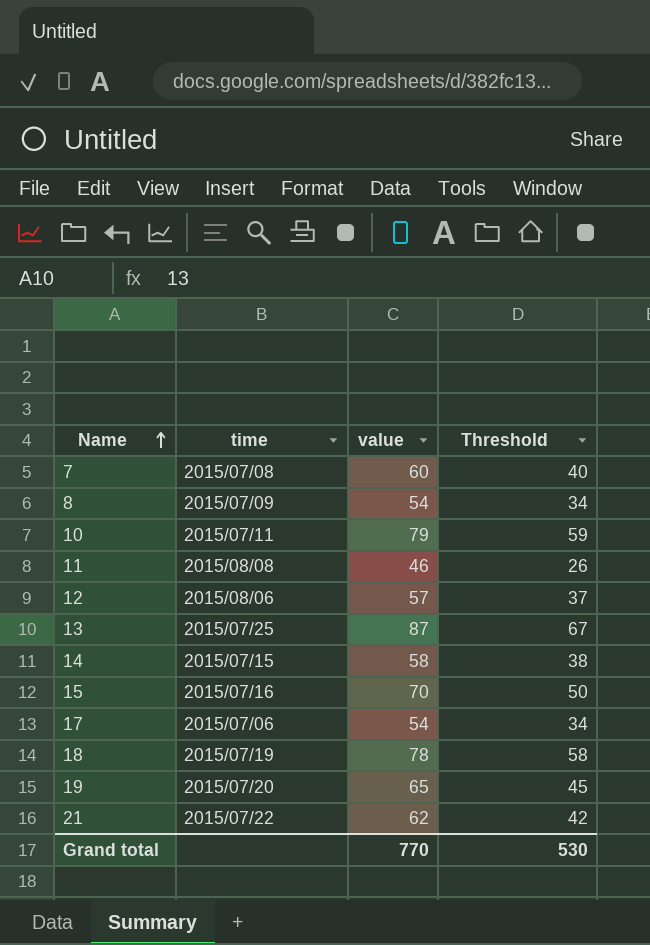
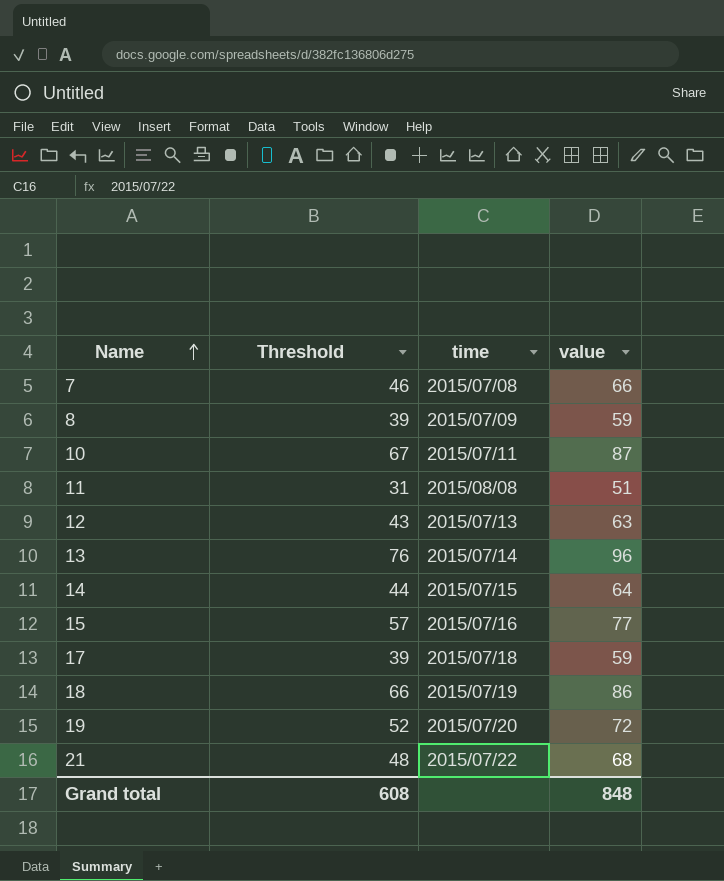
column Threshold | position: 4 -> 2
7 | Threshold: 40 -> 46
7 | value: 60 -> 66
8 | Threshold: 34 -> 39
8 | value: 54 -> 59
10 | Threshold: 59 -> 67
10 | value: 79 -> 87
11 | Threshold: 26 -> 31
11 | value: 46 -> 51
12 | Threshold: 37 -> 43
12 | time: 2015/08/06 -> 2015/07/13
12 | value: 57 -> 63
13 | Threshold: 67 -> 76
13 | time: 2015/07/25 -> 2015/07/14
13 | value: 87 -> 96
14 | Threshold: 38 -> 44
14 | value: 58 -> 64
15 | Threshold: 50 -> 57
15 | value: 70 -> 77
17 | Threshold: 34 -> 39
17 | time: 2015/07/06 -> 2015/07/18
17 | value: 54 -> 59
18 | Threshold: 58 -> 66
18 | value: 78 -> 86
19 | Threshold: 45 -> 52
19 | value: 65 -> 72
21 | Threshold: 42 -> 48
21 | value: 62 -> 68
Grand total | Threshold: 530 -> 608
Grand total | value: 770 -> 848

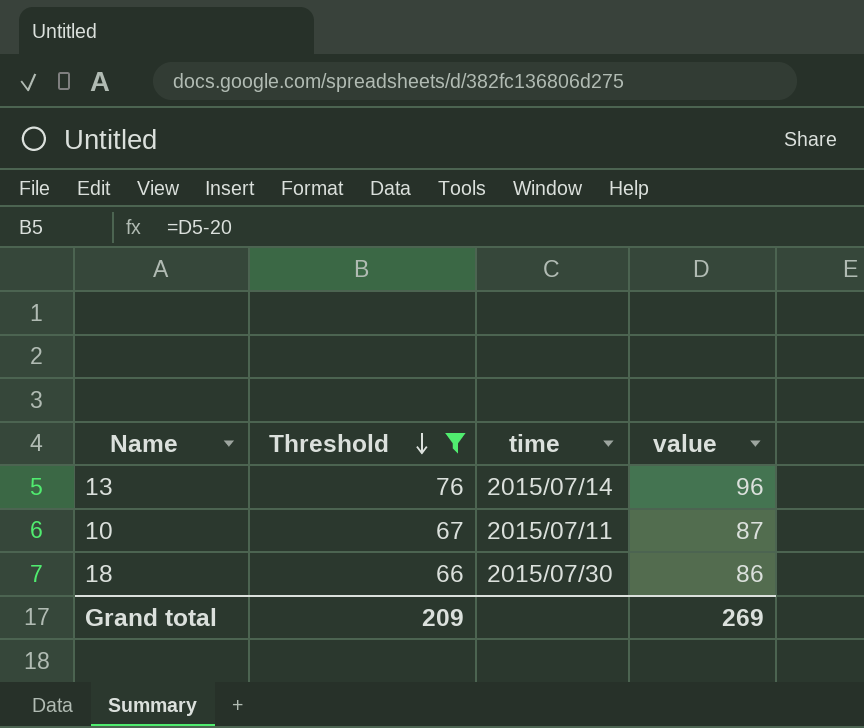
filter: none -> Threshold >= 66
row order: Name ascending -> Threshold descending
18 | time: 2015/07/19 -> 2015/07/30
Grand total | Threshold: 608 -> 209
Grand total | value: 848 -> 269

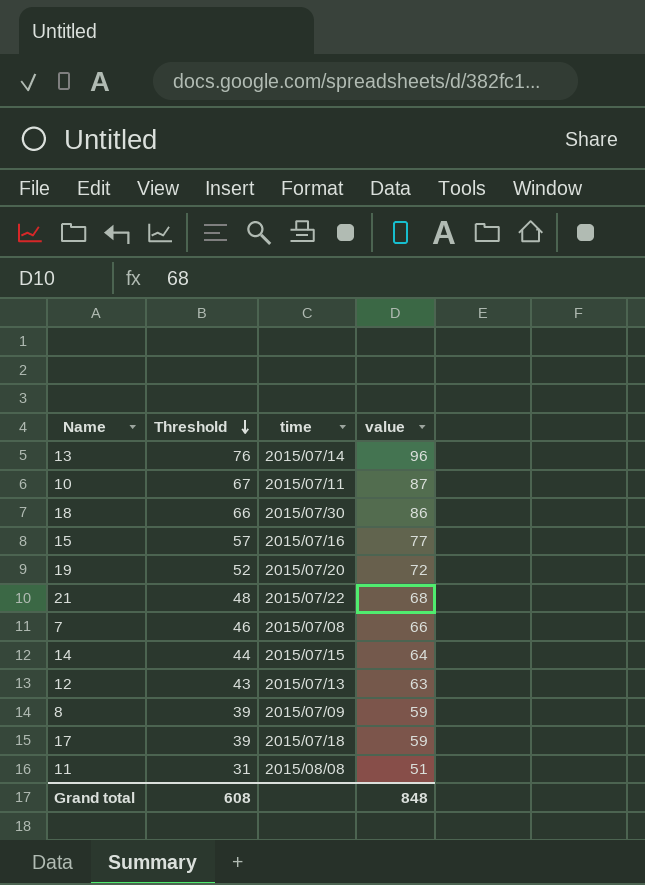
filter: Threshold >= 66 -> none
Grand total | Threshold: 209 -> 608
Grand total | value: 269 -> 848

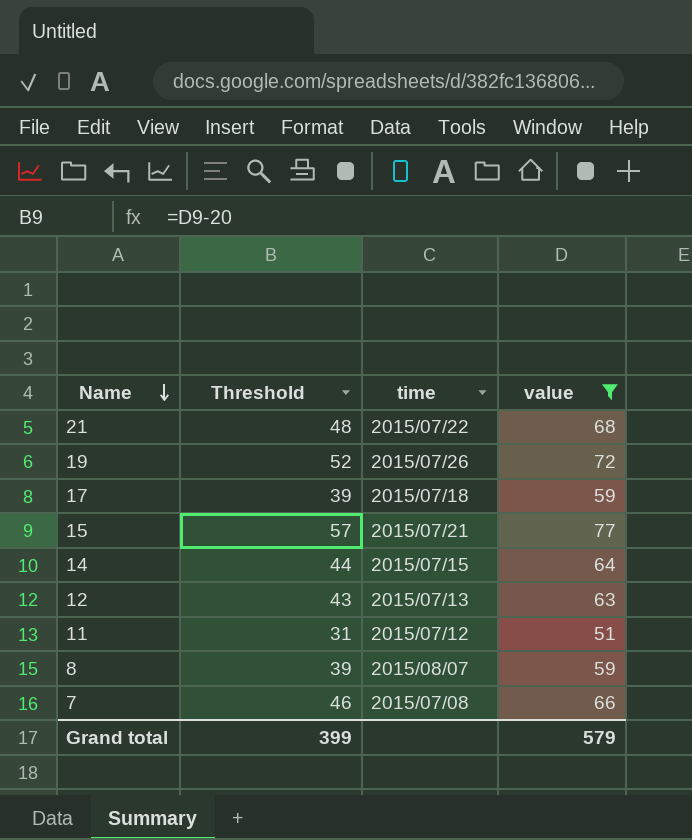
filter: none -> value <= 77
row order: Threshold descending -> Name descending
19 | time: 2015/07/20 -> 2015/07/26
15 | time: 2015/07/16 -> 2015/07/21
11 | time: 2015/08/08 -> 2015/07/12
8 | time: 2015/07/09 -> 2015/08/07
Grand total | Threshold: 608 -> 399
Grand total | value: 848 -> 579

